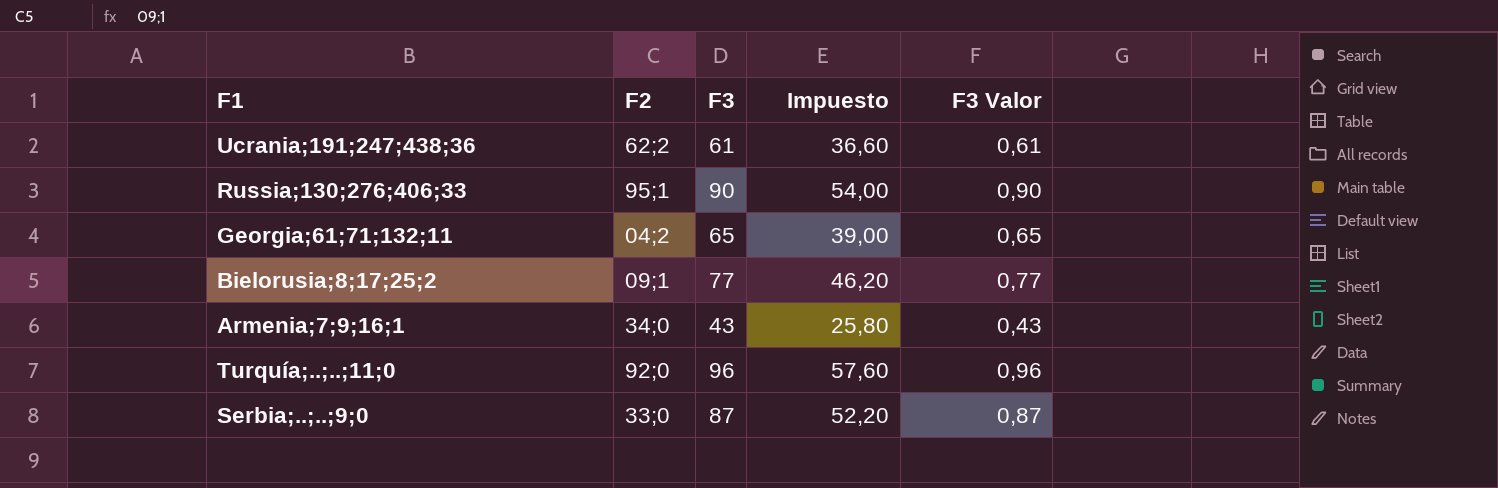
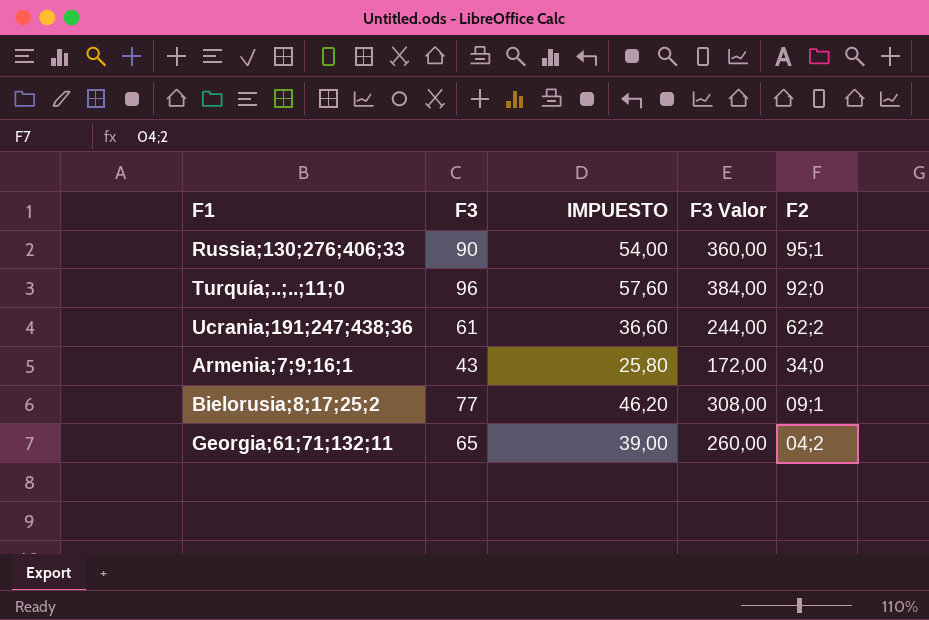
row order: none -> F2 descending
column name: Impuesto -> IMPUESTO
column F3 Valor | formula: [F3] * 0,01 -> [F3] * 4
column F2 | position: 2 -> 5
row Serbia;..;..;9;0: 33;0 | 87 | 52,20 | 0,87 -> none

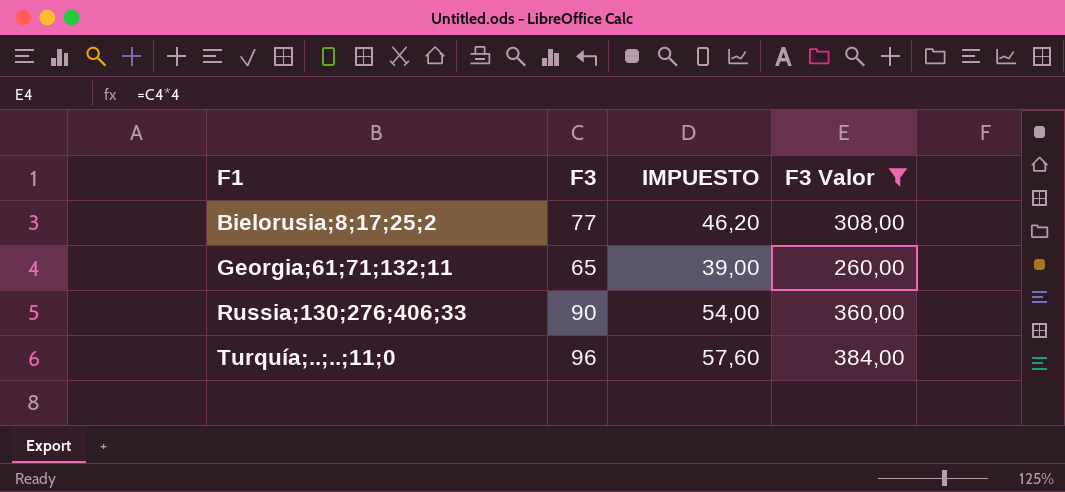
filter: none -> F3 Valor >= 260,00
row order: F2 descending -> F1 ascending
column F2 | position: 5 -> none

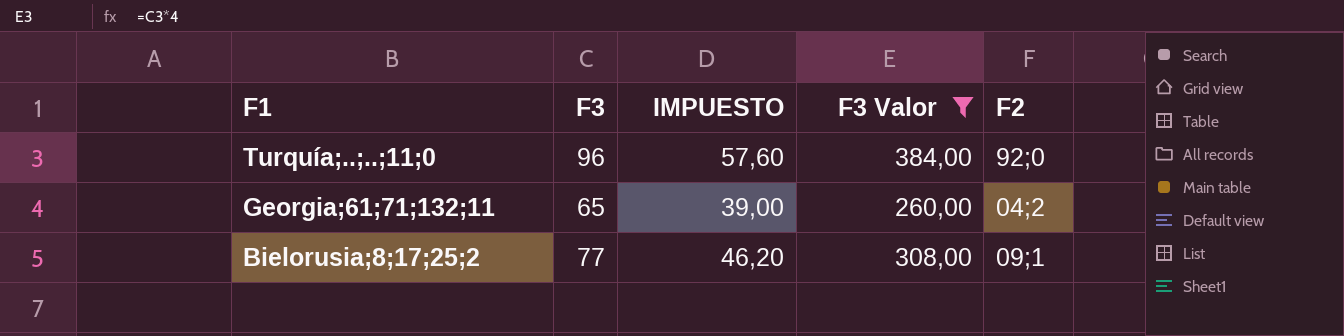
row order: F1 ascending -> F1 descending
column F2 | position: none -> 5
row Russia;130;276;406;33: 90 | 54,00 | 360,00 -> none

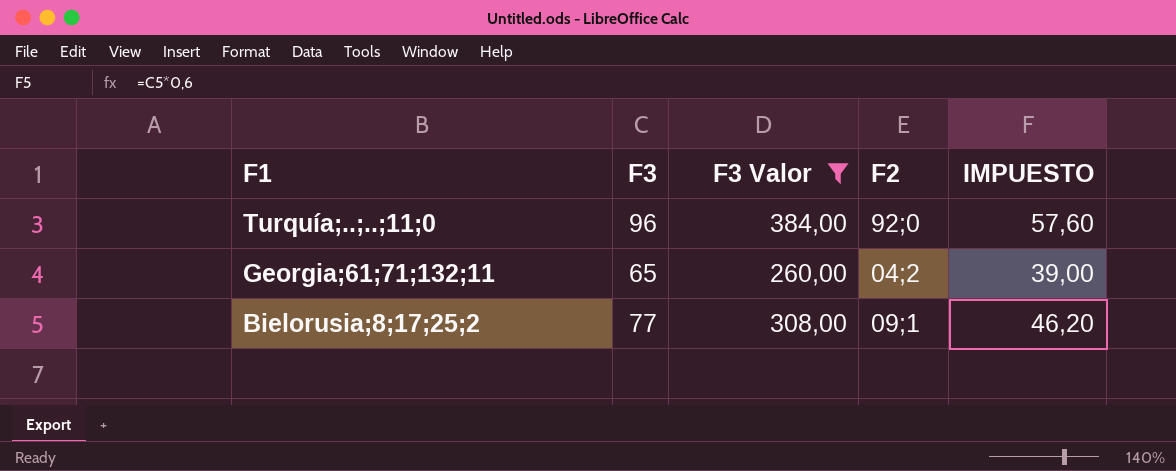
column IMPUESTO | position: 3 -> 5

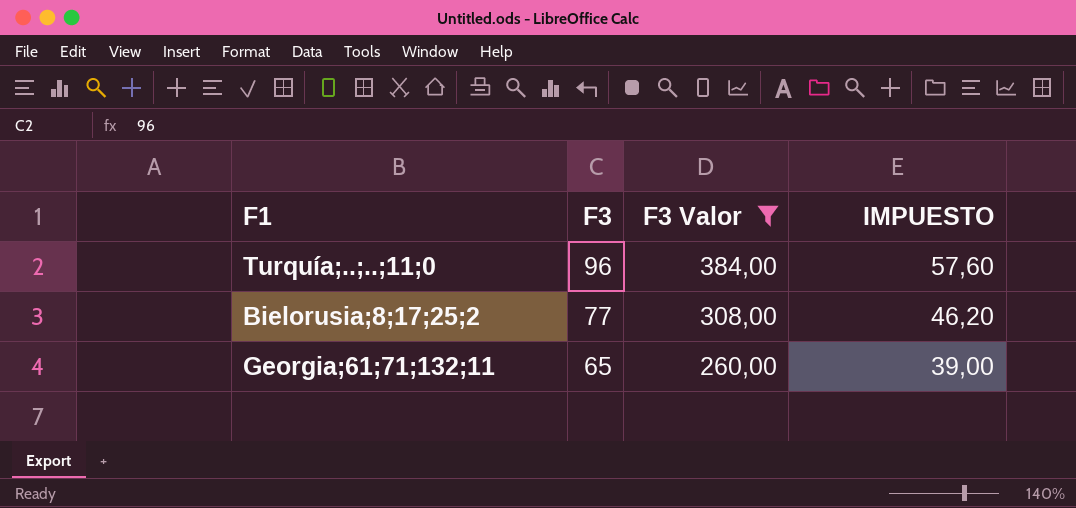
row order: F1 descending -> F3 descending
column F2 | position: 4 -> none

